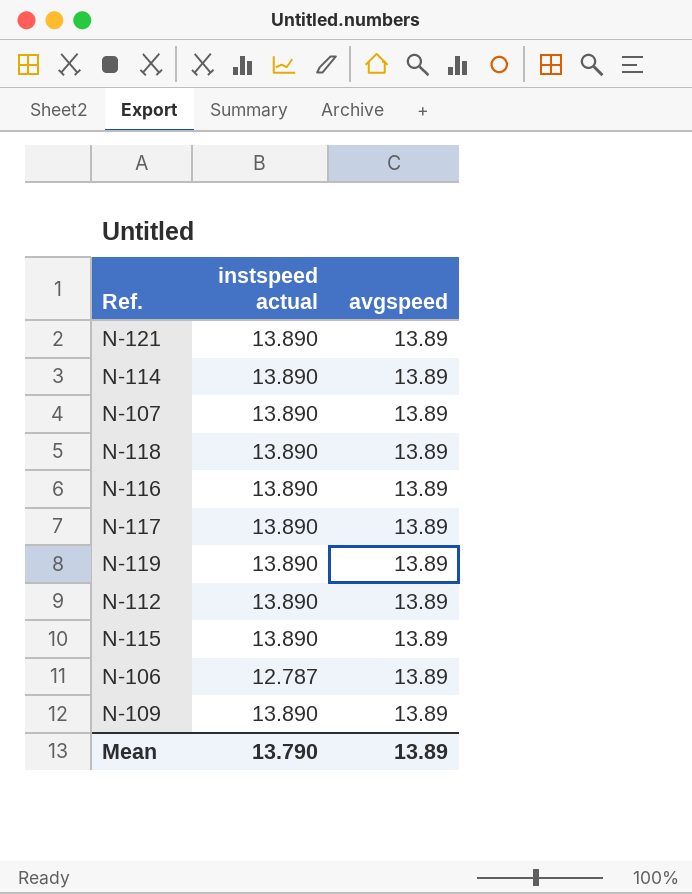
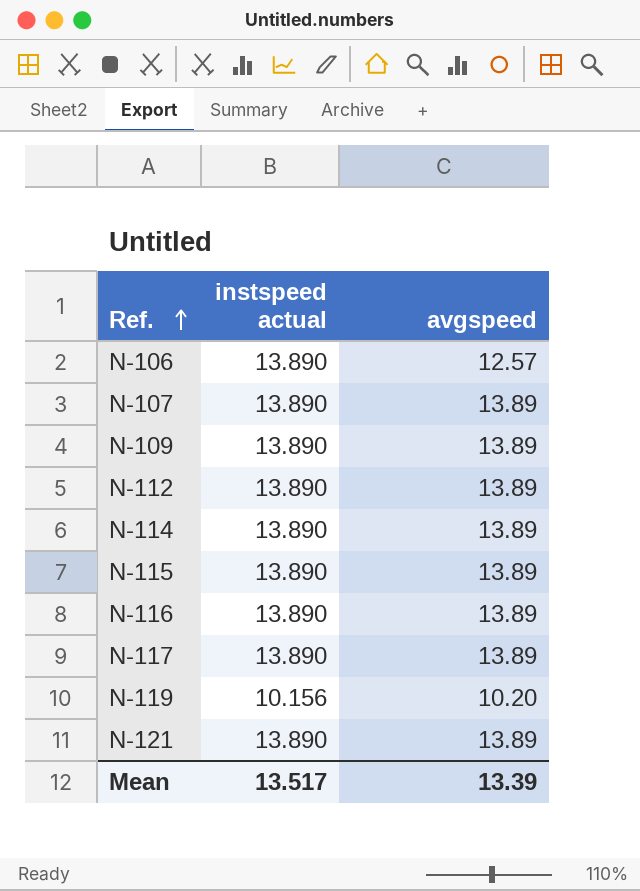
row order: none -> Ref. ascending
row N-118: 13.890 | 13.89 -> none
N-106 | instspeed actual: 12.787 -> 13.890
N-106 | avgspeed: 13.89 -> 12.57
N-119 | instspeed actual: 13.890 -> 10.156
N-119 | avgspeed: 13.89 -> 10.20
Mean | instspeed actual: 13.790 -> 13.517
Mean | avgspeed: 13.89 -> 13.39

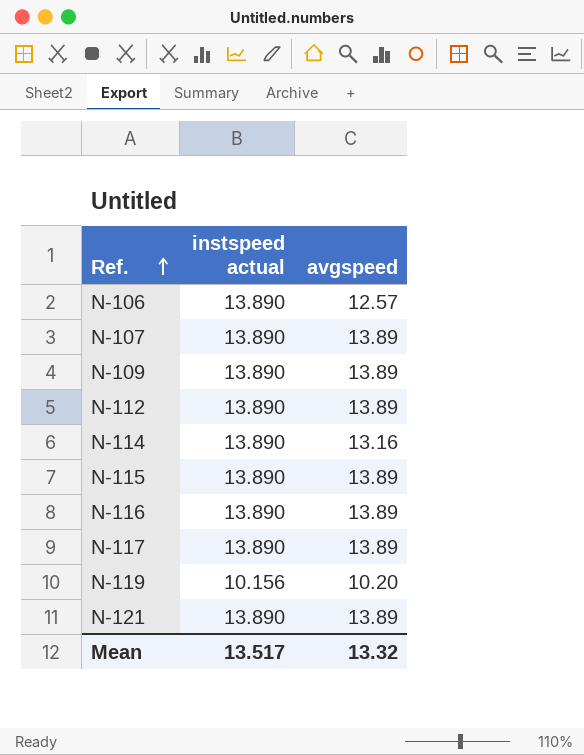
N-114 | avgspeed: 13.89 -> 13.16
Mean | avgspeed: 13.39 -> 13.32

